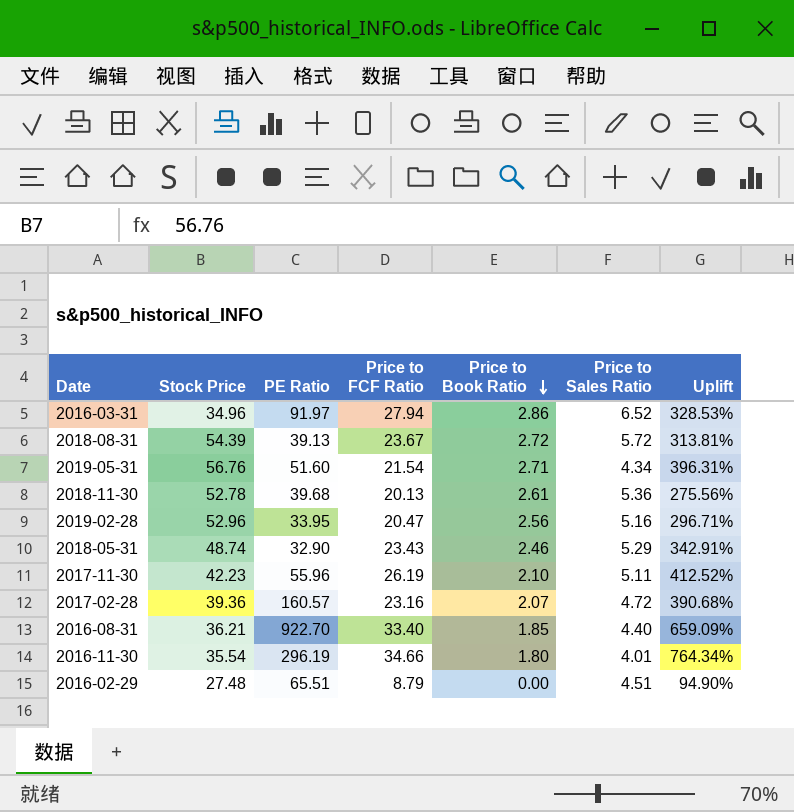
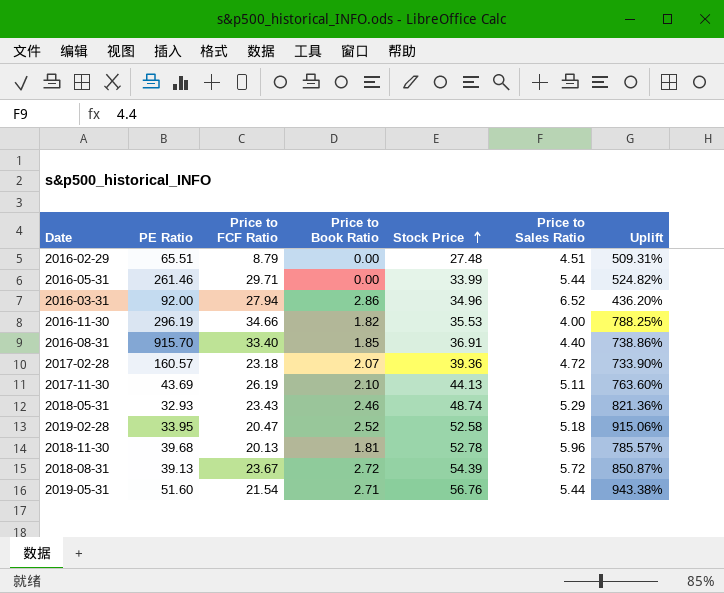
row order: Price to Book Ratio descending -> Stock Price ascending
column Stock Price | position: 2 -> 5
column Uplift | formula: ([Price to FCF Ratio] - [Price to Sales Ratio]) / [Price to Sales Ratio] -> ([Stock Price] - [Price to Sales Ratio]) / [Price to Sales Ratio]
row 2016-05-31: none -> 261.46 | 29.71 | 0.00 | 33.99 | 5.44 | 524.82%
2016-03-31 | PE Ratio: 91.97 -> 92.00
2016-11-30 | Price to Book Ratio: 1.80 -> 1.82
2016-11-30 | Stock Price: 35.54 -> 35.53
2016-11-30 | Price to Sales Ratio: 4.01 -> 4.00
2016-08-31 | PE Ratio: 922.70 -> 915.70
2016-08-31 | Stock Price: 36.21 -> 36.91
2017-02-28 | Price to FCF Ratio: 23.16 -> 23.18
2017-11-30 | PE Ratio: 55.96 -> 43.69
2017-11-30 | Stock Price: 42.23 -> 44.13
2018-05-31 | PE Ratio: 32.90 -> 32.93
2019-02-28 | Price to Book Ratio: 2.56 -> 2.52
2019-02-28 | Stock Price: 52.96 -> 52.58
2019-02-28 | Price to Sales Ratio: 5.16 -> 5.18
2018-11-30 | Price to Book Ratio: 2.61 -> 1.81
2018-11-30 | Price to Sales Ratio: 5.36 -> 5.96
2019-05-31 | Price to Sales Ratio: 4.34 -> 5.44

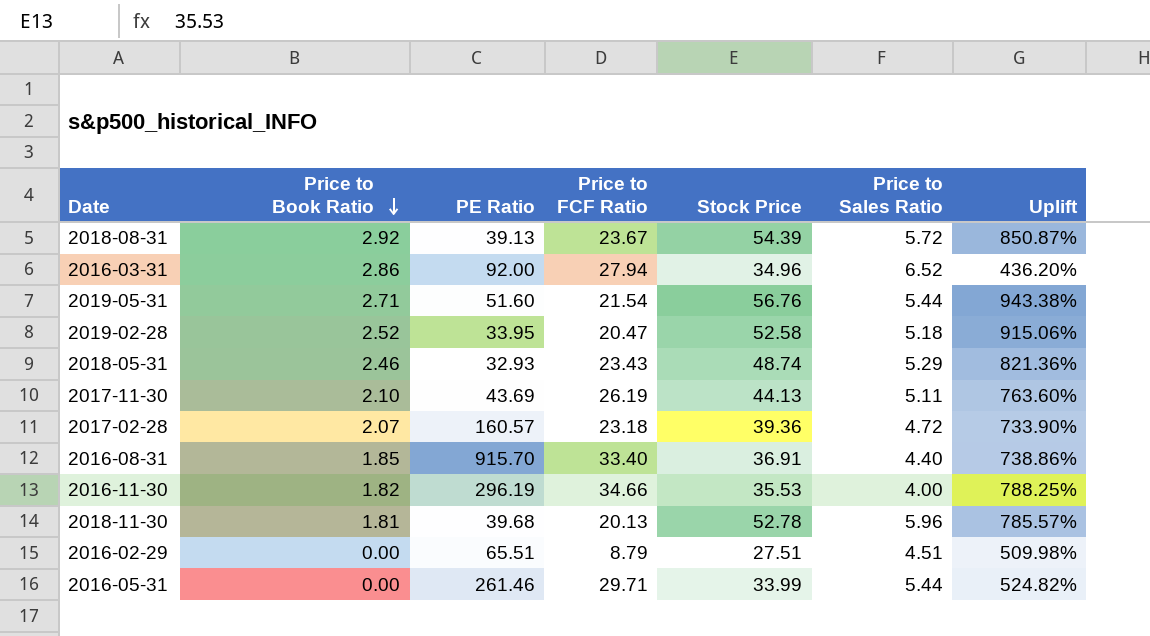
row order: Stock Price ascending -> Price to Book Ratio descending
column Price to Book Ratio | position: 4 -> 2
2018-08-31 | Price to Book Ratio: 2.72 -> 2.92
2016-02-29 | Stock Price: 27.48 -> 27.51
2016-02-29 | Uplift: 509.31% -> 509.98%

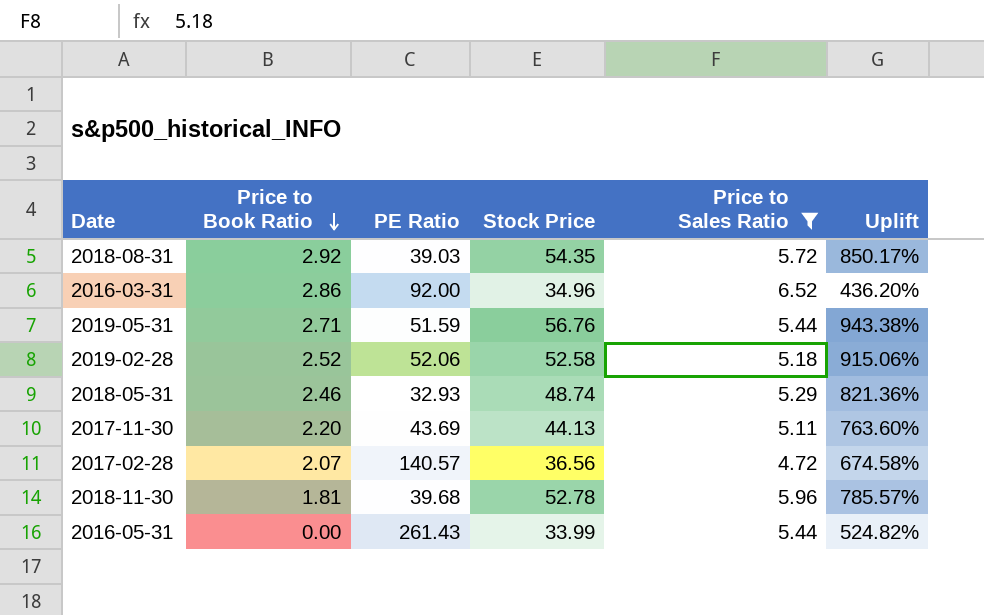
filter: none -> Price to Sales Ratio >= 4.72
column Price to FCF Ratio | position: 4 -> none
2018-08-31 | PE Ratio: 39.13 -> 39.03
2018-08-31 | Stock Price: 54.39 -> 54.35
2018-08-31 | Uplift: 850.87% -> 850.17%
2019-05-31 | PE Ratio: 51.60 -> 51.59
2019-02-28 | PE Ratio: 33.95 -> 52.06
2017-11-30 | Price to Book Ratio: 2.10 -> 2.20
2017-02-28 | PE Ratio: 160.57 -> 140.57
2017-02-28 | Stock Price: 39.36 -> 36.56
2017-02-28 | Uplift: 733.90% -> 674.58%
2016-05-31 | PE Ratio: 261.46 -> 261.43

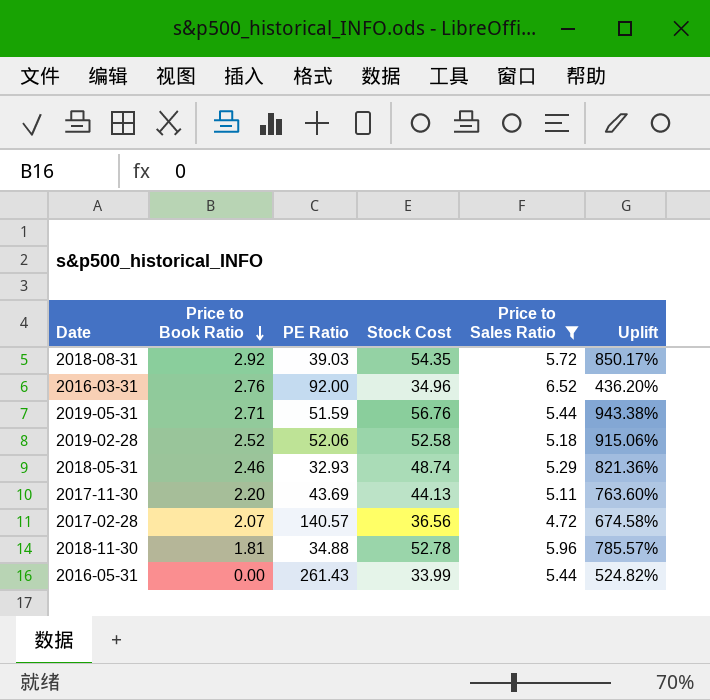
column name: Stock Price -> Stock Cost
2016-03-31 | Price to Book Ratio: 2.86 -> 2.76
2018-11-30 | PE Ratio: 39.68 -> 34.88

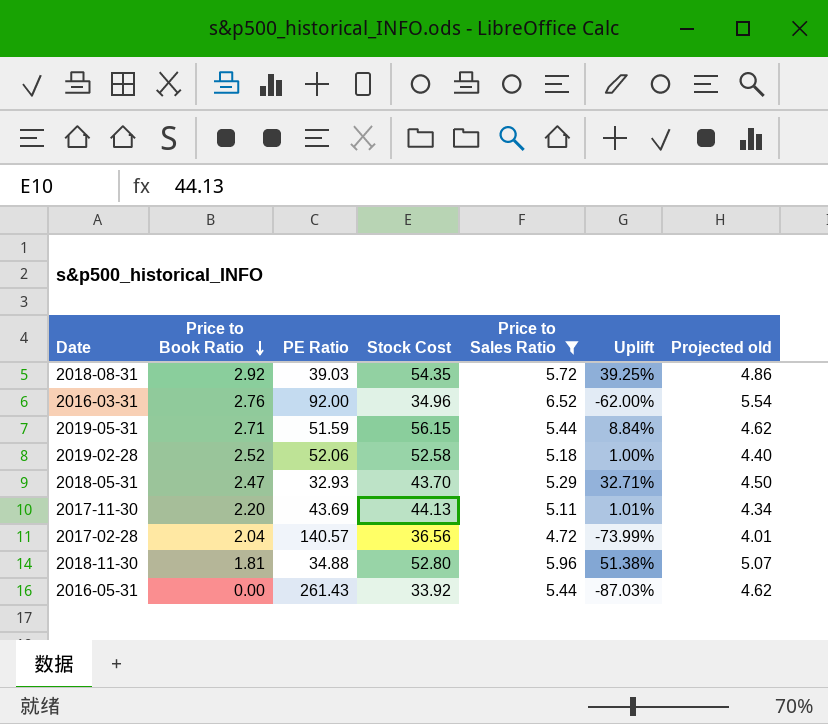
column Uplift | formula: ([Stock Cost] - [Price to Sales Ratio]) / [Price to Sales Ratio] -> ([Stock Cost] - [PE Ratio]) / [PE Ratio]
column Projected old | formula: none -> [Price to Sales Ratio] * 0.85
2019-05-31 | Stock Cost: 56.76 -> 56.15
2018-05-31 | Price to Book Ratio: 2.46 -> 2.47
2018-05-31 | Stock Cost: 48.74 -> 43.70
2017-02-28 | Price to Book Ratio: 2.07 -> 2.04
2018-11-30 | Stock Cost: 52.78 -> 52.80
2016-05-31 | Stock Cost: 33.99 -> 33.92

